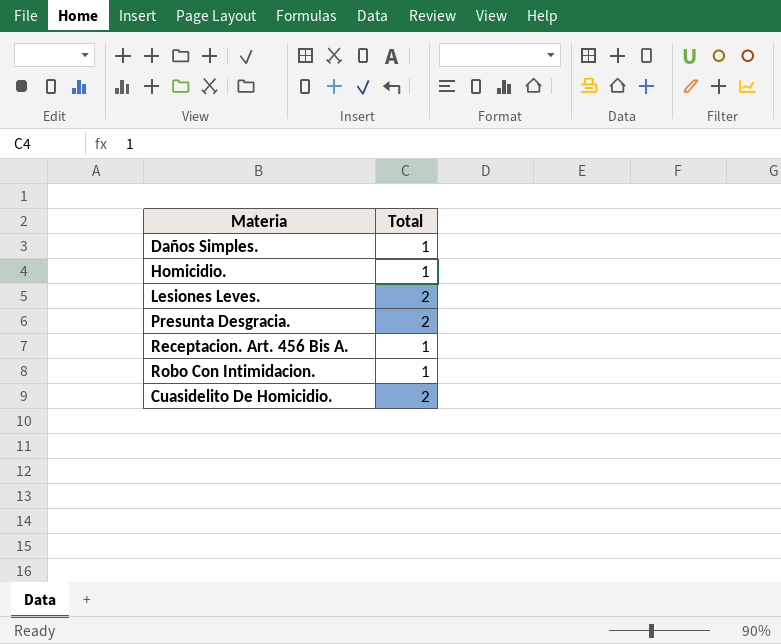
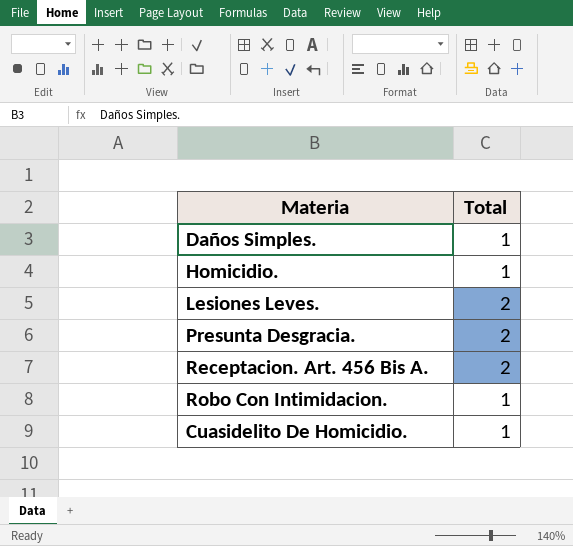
Receptacion. Art. 456 Bis A. | Total: 1 -> 2
Cuasidelito De Homicidio. | Total: 2 -> 1

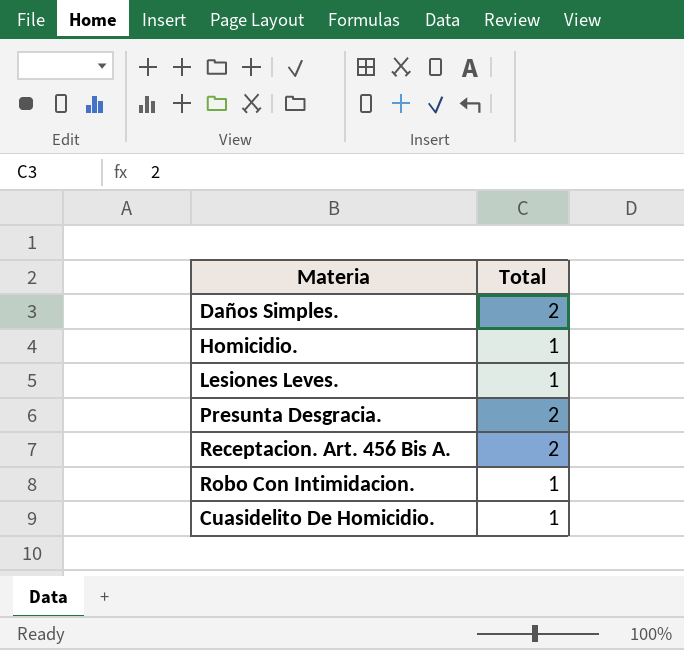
Daños Simples. | Total: 1 -> 2
Lesiones Leves. | Total: 2 -> 1

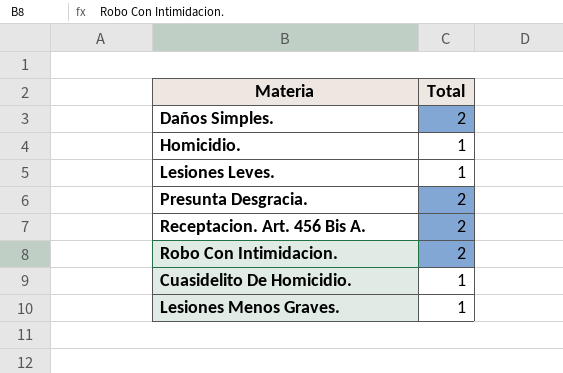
Robo Con Intimidacion. | Total: 1 -> 2
row Lesiones Menos Graves.: none -> 1

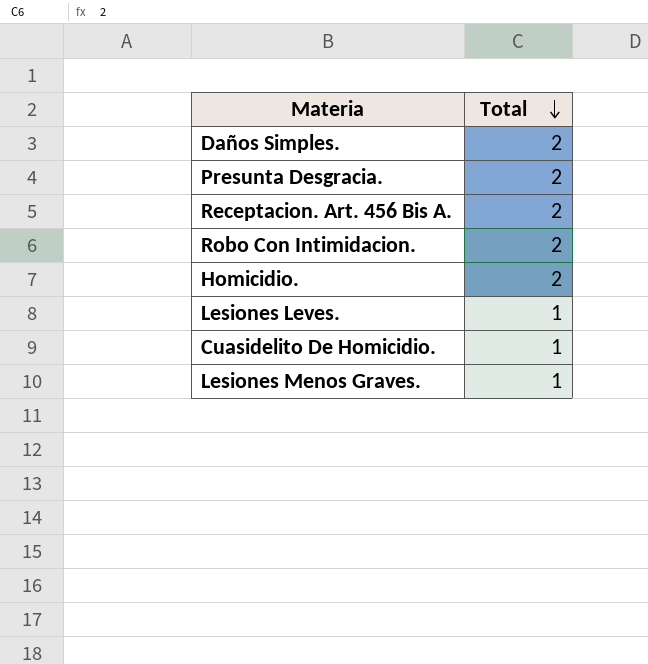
row order: none -> Total descending
Homicidio. | Total: 1 -> 2

